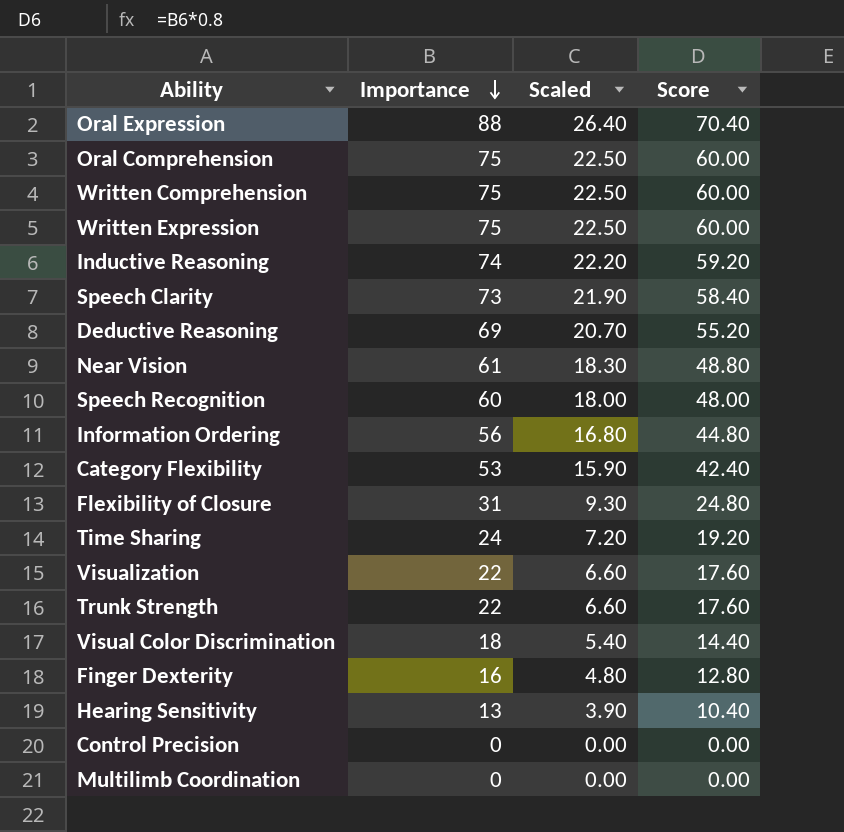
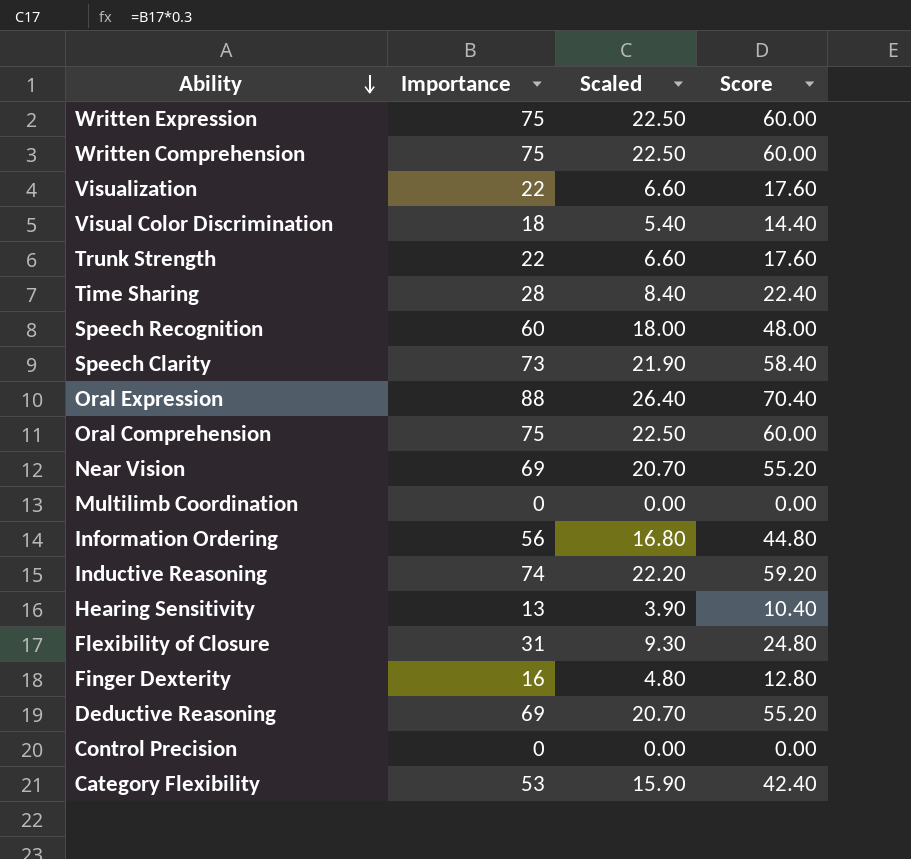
row order: Importance descending -> Ability descending
Time Sharing | Importance: 24 -> 28
Time Sharing | Scaled: 7.20 -> 8.40
Time Sharing | Score: 19.20 -> 22.40
Near Vision | Importance: 61 -> 69
Near Vision | Scaled: 18.30 -> 20.70
Near Vision | Score: 48.80 -> 55.20

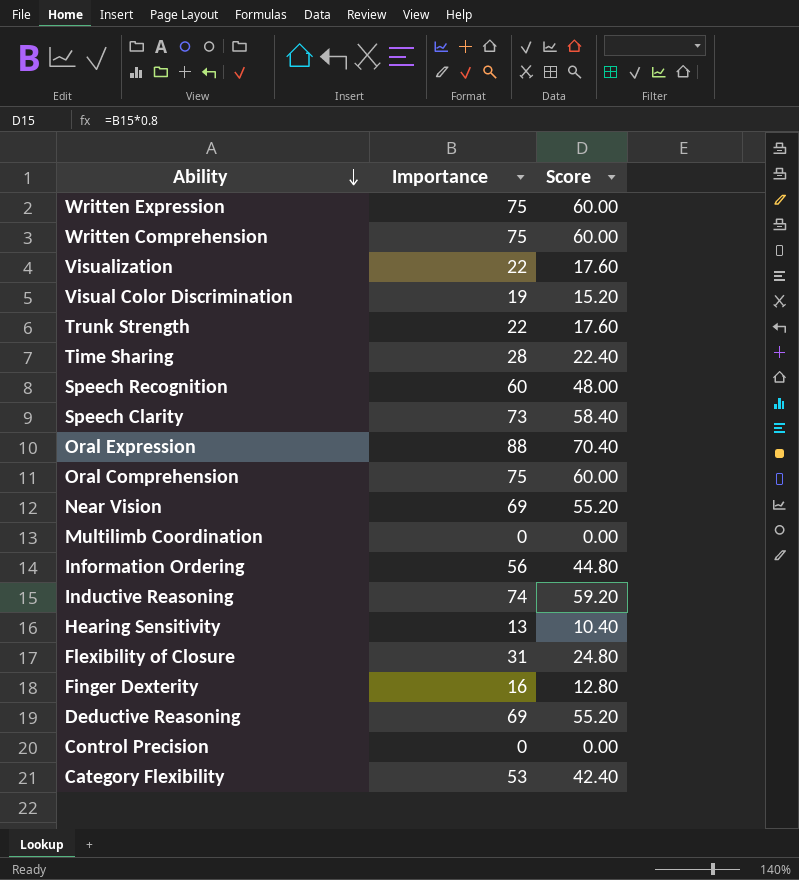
column Scaled | formula: [Importance] * 0.3 -> none
Visual Color Discrimination | Importance: 18 -> 19
Visual Color Discrimination | Score: 14.40 -> 15.20

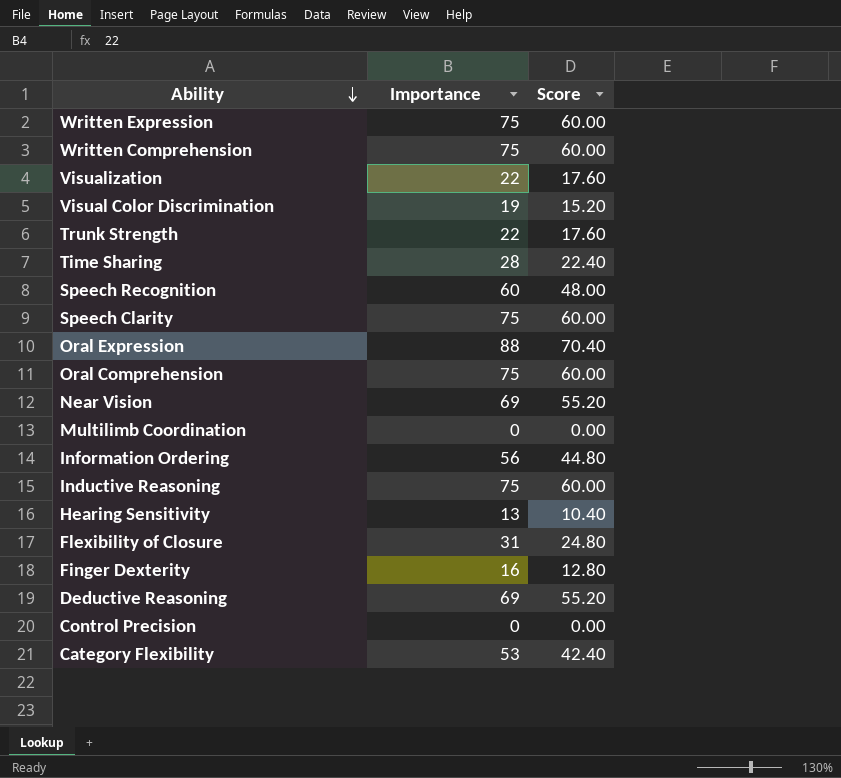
Speech Clarity | Importance: 73 -> 75
Speech Clarity | Score: 58.40 -> 60.00
Inductive Reasoning | Importance: 74 -> 75
Inductive Reasoning | Score: 59.20 -> 60.00

